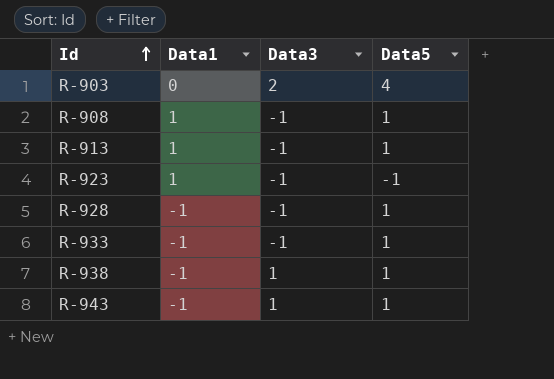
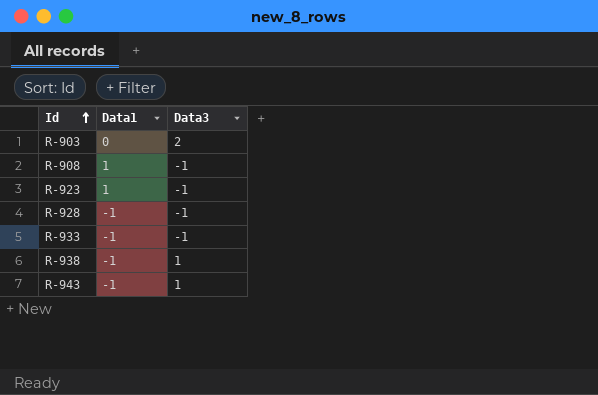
column Data5 | position: 4 -> none
row R-913: 1 | -1 | 1 -> none

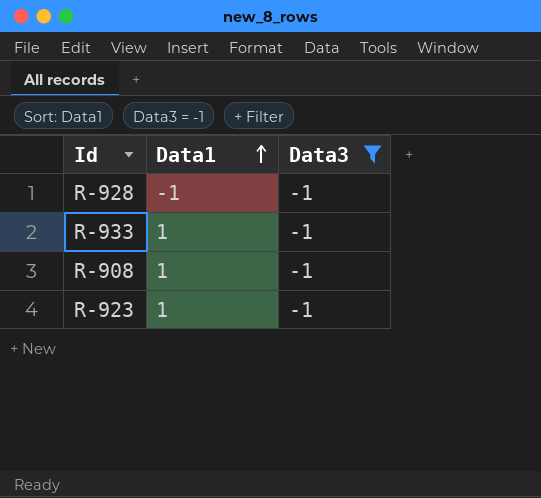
filter: none -> Data3 = -1
row order: Id ascending -> Data1 ascending
R-933 | Data1: -1 -> 1

